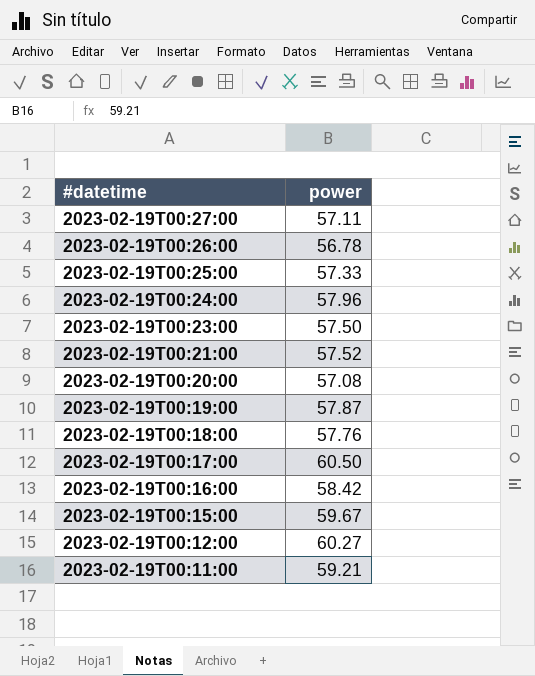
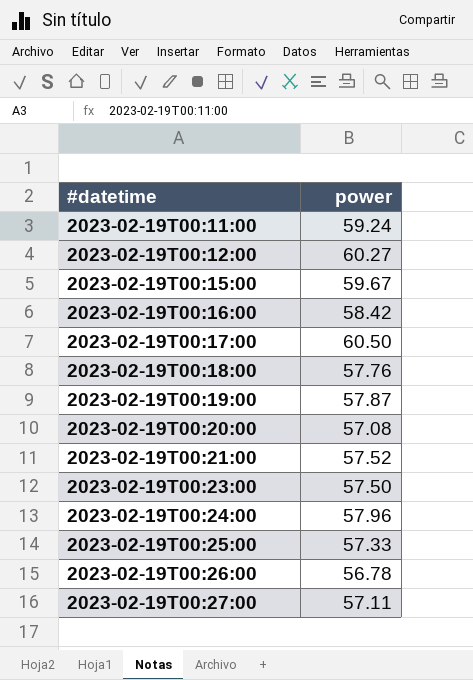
row order: #datetime descending -> #datetime ascending
2023-02-19T00:11:00 | power: 59.21 -> 59.24

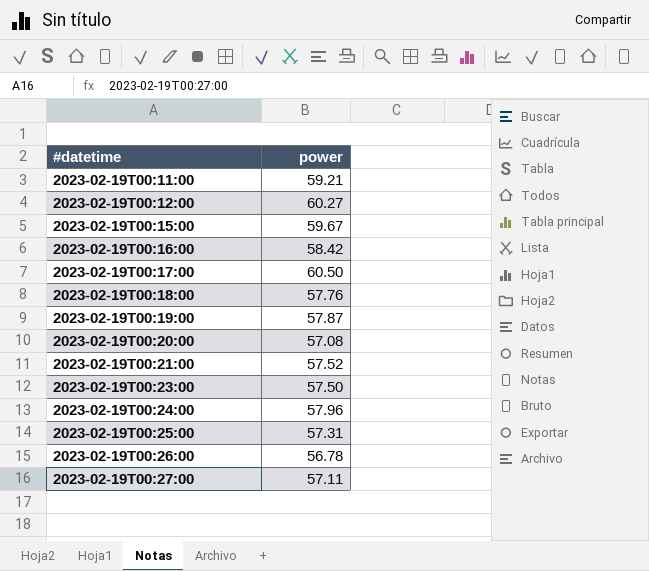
2023-02-19T00:11:00 | power: 59.24 -> 59.21
2023-02-19T00:25:00 | power: 57.33 -> 57.31

